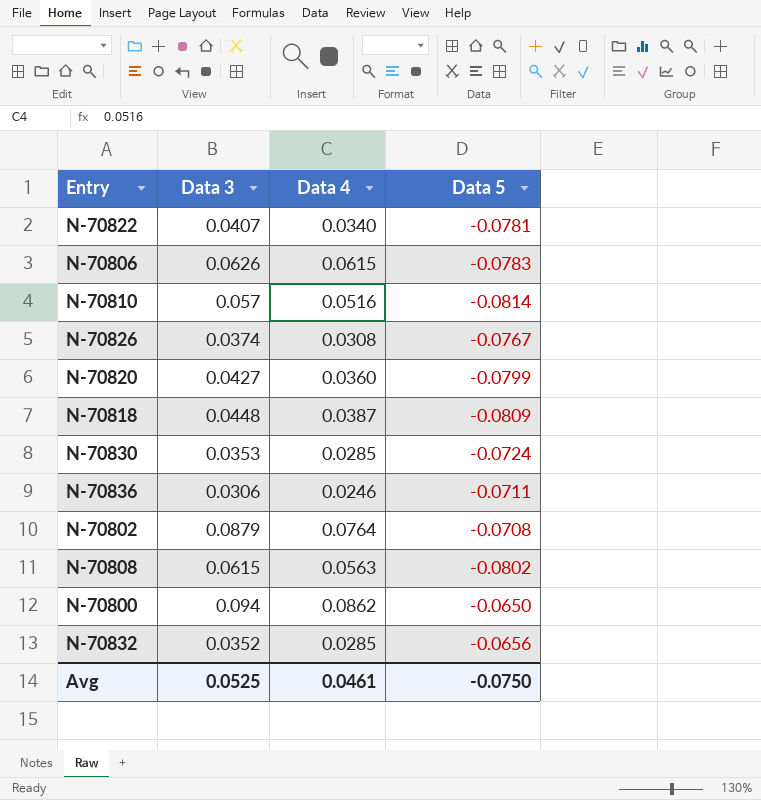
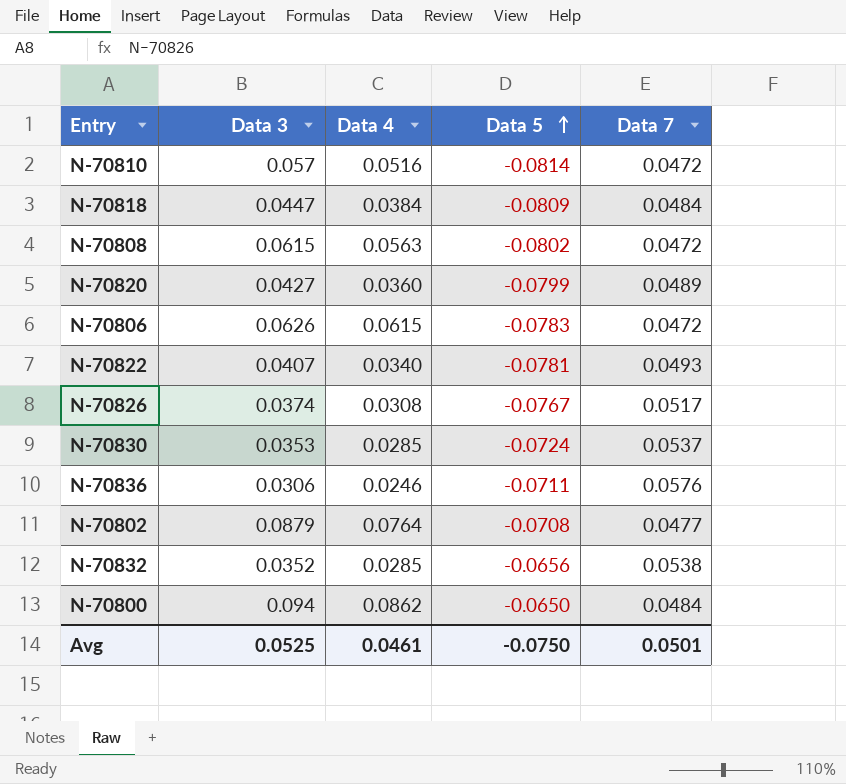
row order: none -> Data 5 ascending
column Data 7 | position: none -> 5
N-70818 | Data 3: 0.0448 -> 0.0447
N-70818 | Data 4: 0.0387 -> 0.0384

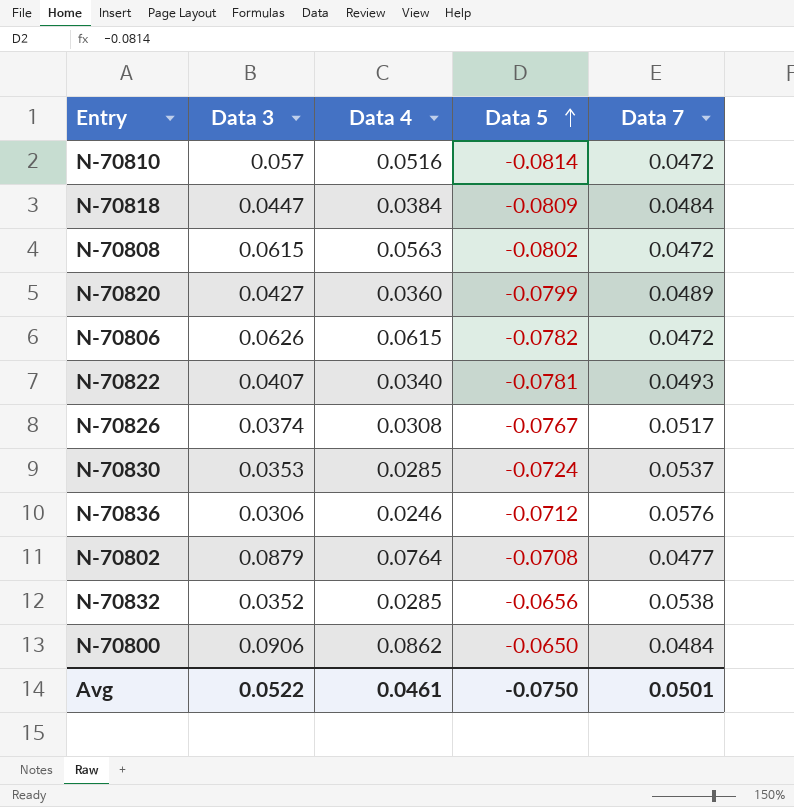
N-70806 | Data 5: -0.0783 -> -0.0782
N-70836 | Data 5: -0.0711 -> -0.0712
N-70800 | Data 3: 0.094 -> 0.0906
Avg | Data 3: 0.0525 -> 0.0522

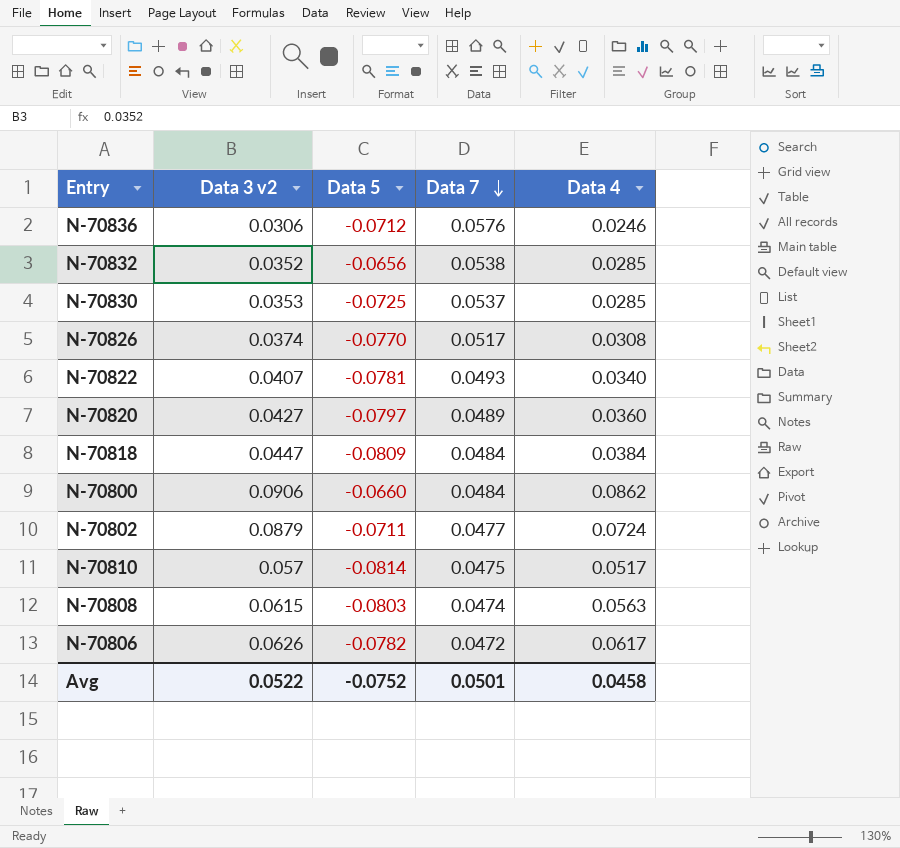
row order: Data 5 ascending -> Data 7 descending
column name: Data 3 -> Data 3 v2
column Data 4 | position: 3 -> 5
N-70830 | Data 5: -0.0724 -> -0.0725
N-70826 | Data 5: -0.0767 -> -0.0770
N-70820 | Data 5: -0.0799 -> -0.0797
N-70800 | Data 5: -0.0650 -> -0.0660
N-70802 | Data 5: -0.0708 -> -0.0711
N-70802 | Data 4: 0.0764 -> 0.0724
N-70810 | Data 7: 0.0472 -> 0.0475
N-70810 | Data 4: 0.0516 -> 0.0517
N-70808 | Data 5: -0.0802 -> -0.0803
N-70808 | Data 7: 0.0472 -> 0.0474
N-70806 | Data 4: 0.0615 -> 0.0617
Avg | Data 5: -0.0750 -> -0.0752
Avg | Data 4: 0.0461 -> 0.0458

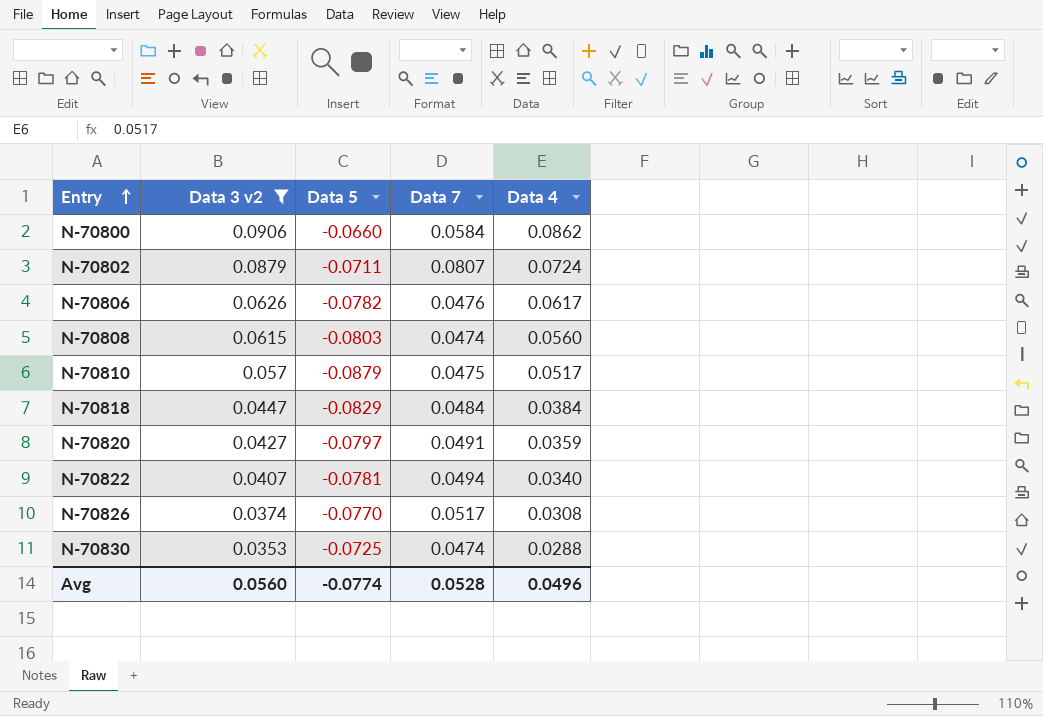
filter: none -> Data 3 v2 >= 0.0353
row order: Data 7 descending -> Entry ascending
N-70800 | Data 7: 0.0484 -> 0.0584
N-70802 | Data 7: 0.0477 -> 0.0807
N-70806 | Data 7: 0.0472 -> 0.0476
N-70808 | Data 4: 0.0563 -> 0.0560
N-70810 | Data 5: -0.0814 -> -0.0879
N-70818 | Data 5: -0.0809 -> -0.0829
N-70820 | Data 7: 0.0489 -> 0.0491
N-70820 | Data 4: 0.0360 -> 0.0359
N-70822 | Data 7: 0.0493 -> 0.0494
N-70830 | Data 7: 0.0537 -> 0.0474
N-70830 | Data 4: 0.0285 -> 0.0288
Avg | Data 3 v2: 0.0522 -> 0.0560
Avg | Data 5: -0.0752 -> -0.0774
Avg | Data 7: 0.0501 -> 0.0528
Avg | Data 4: 0.0458 -> 0.0496

